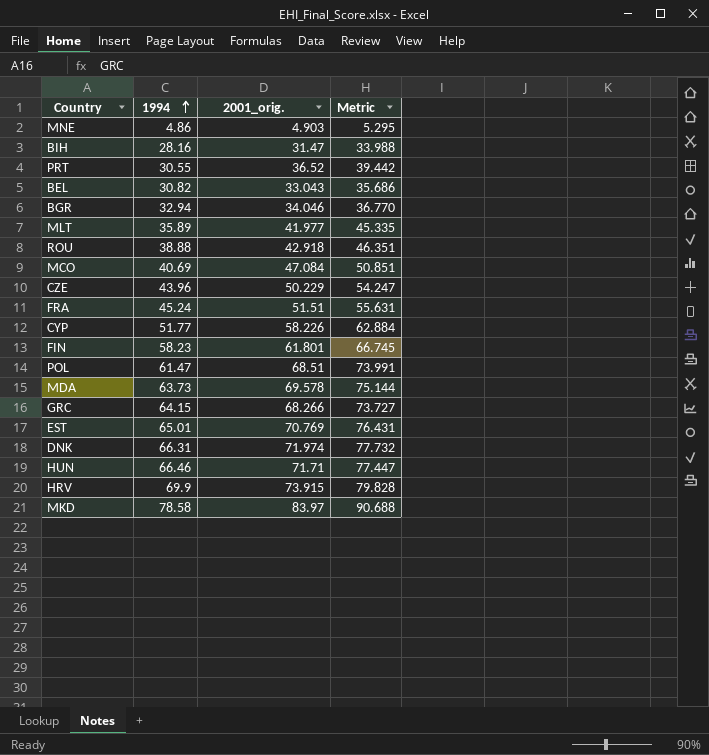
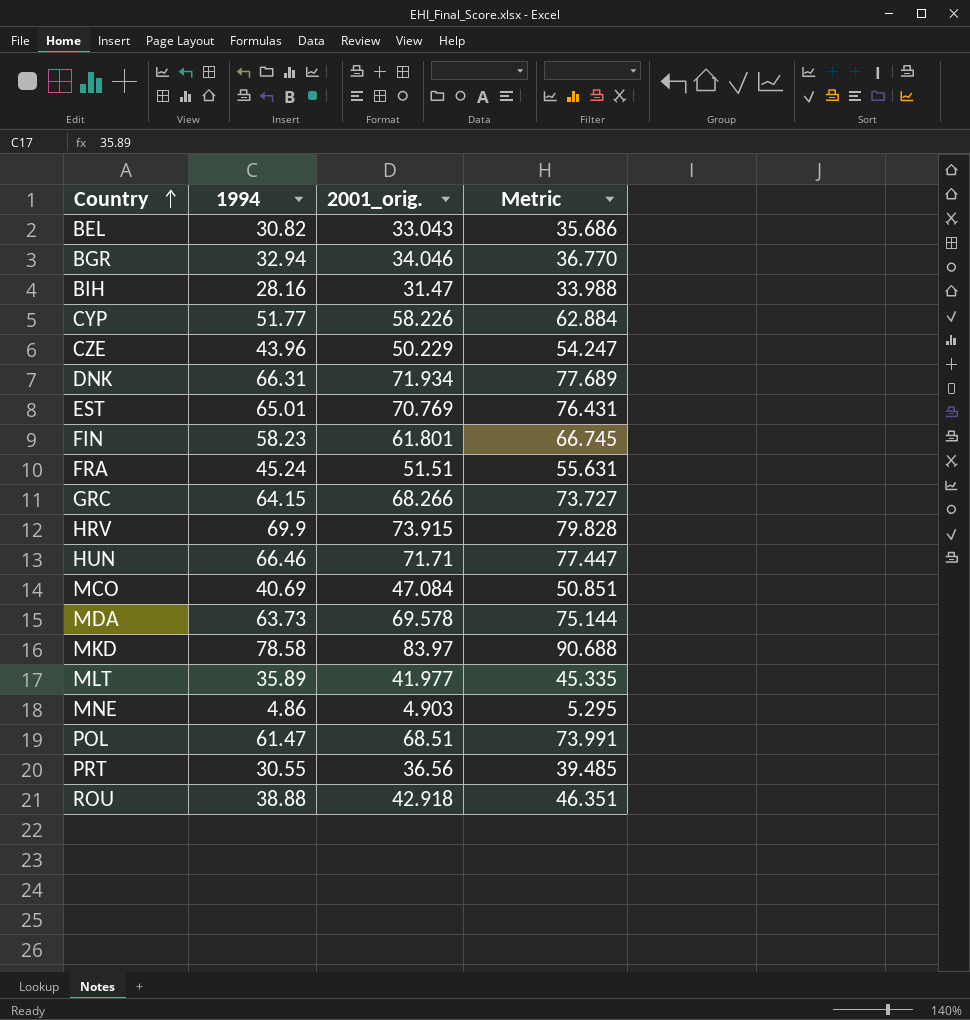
row order: 1994 ascending -> Country ascending
DNK | 2001_orig.: 71.974 -> 71.934
DNK | Metric: 77.732 -> 77.689
PRT | 2001_orig.: 36.52 -> 36.56
PRT | Metric: 39.442 -> 39.485

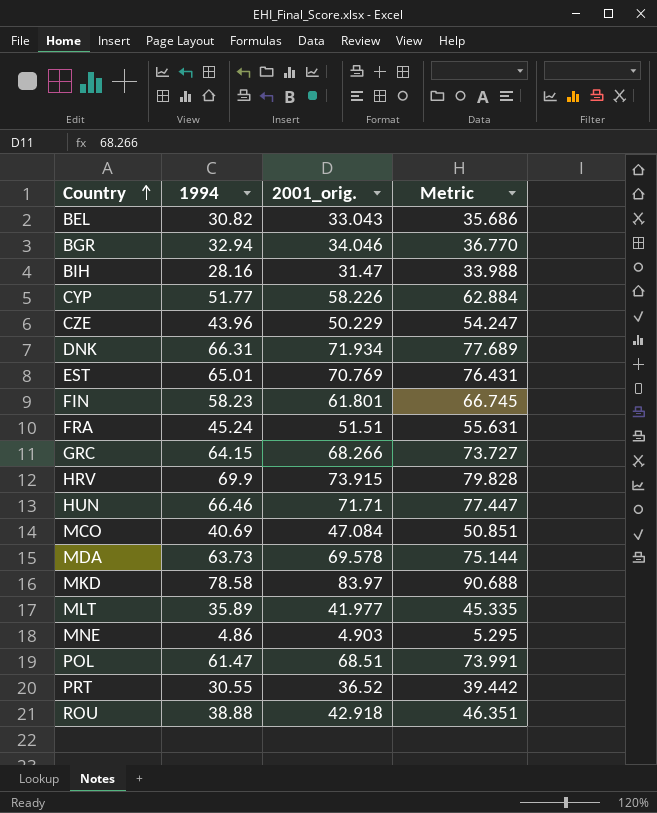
PRT | 2001_orig.: 36.56 -> 36.52
PRT | Metric: 39.485 -> 39.442

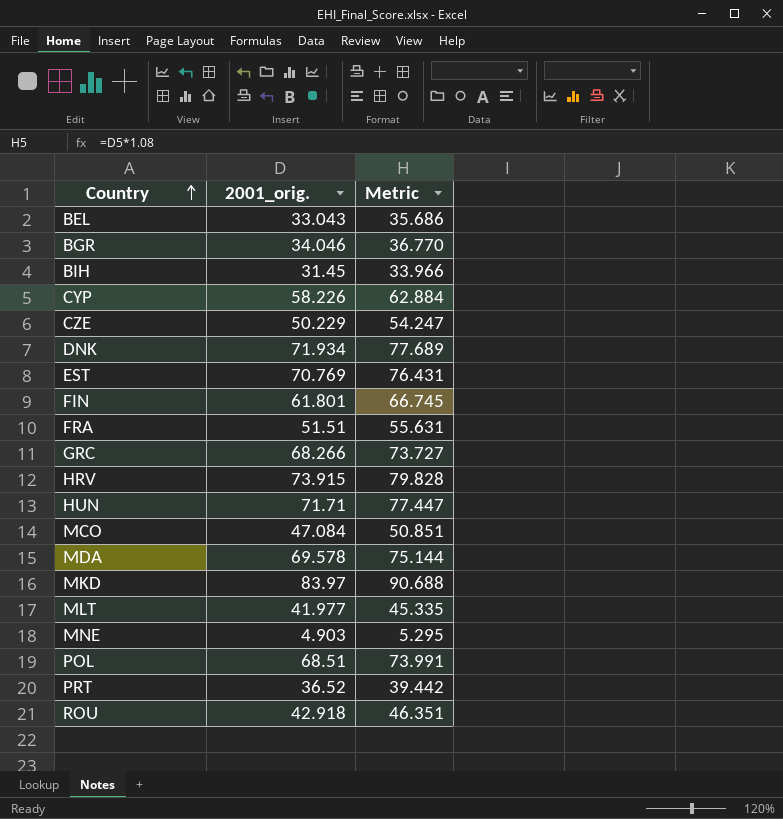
column 1994 | position: 2 -> none
BIH | 2001_orig.: 31.47 -> 31.45
BIH | Metric: 33.988 -> 33.966

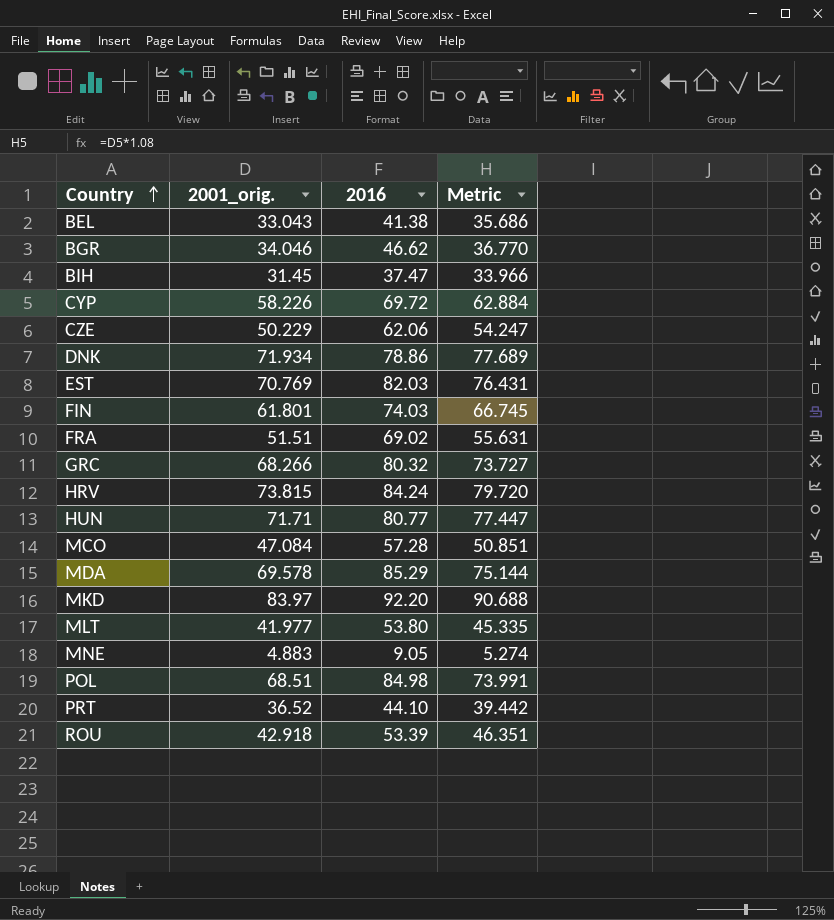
column 2016 | position: none -> 3
HRV | 2001_orig.: 73.915 -> 73.815
HRV | Metric: 79.828 -> 79.720
MNE | 2001_orig.: 4.903 -> 4.883
MNE | Metric: 5.295 -> 5.274

